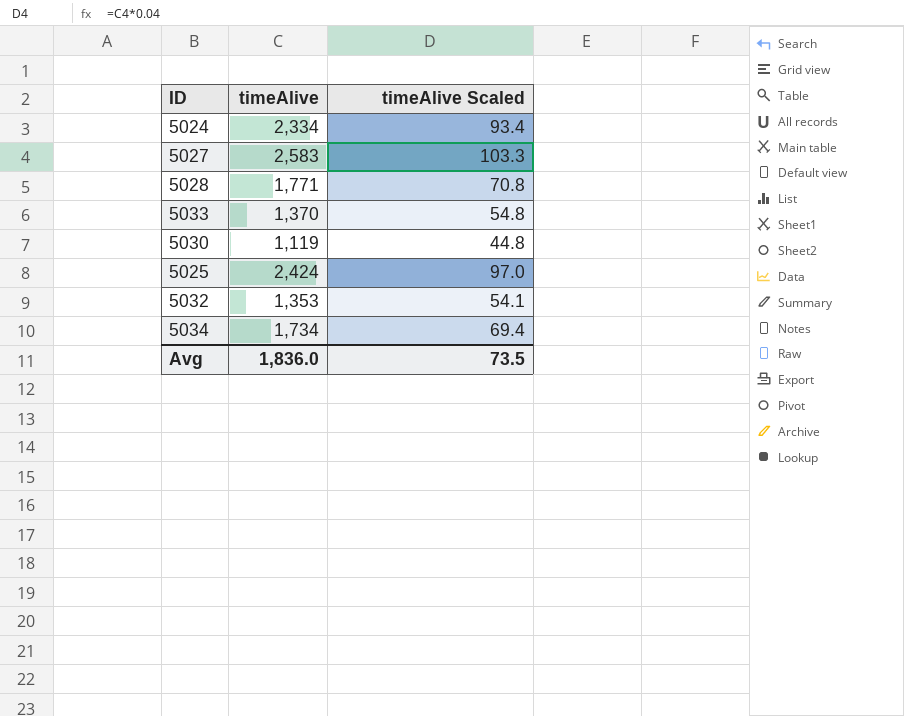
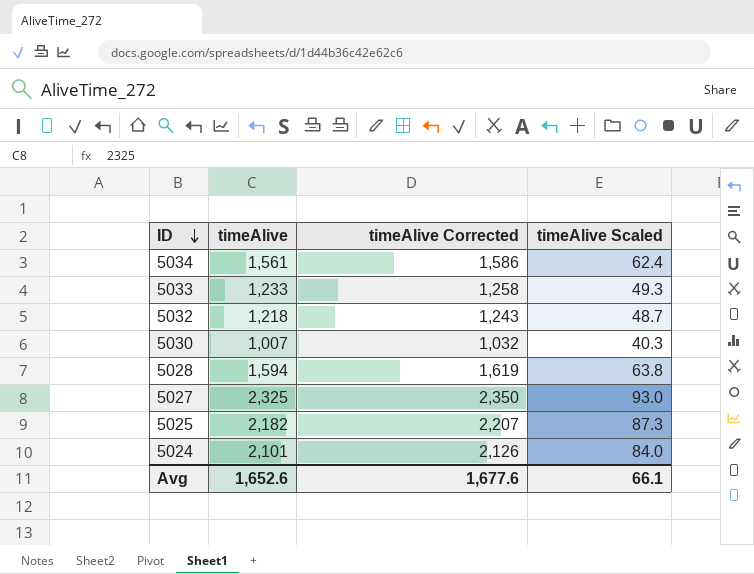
row order: none -> ID descending
column timeAlive Corrected | formula: none -> [timeAlive] + 25
5034 | timeAlive: 1,734 -> 1,561
5034 | timeAlive Scaled: 69.4 -> 62.4
5033 | timeAlive: 1,370 -> 1,233
5033 | timeAlive Scaled: 54.8 -> 49.3
5032 | timeAlive: 1,353 -> 1,218
5032 | timeAlive Scaled: 54.1 -> 48.7
5030 | timeAlive: 1,119 -> 1,007
5030 | timeAlive Scaled: 44.8 -> 40.3
5028 | timeAlive: 1,771 -> 1,594
5028 | timeAlive Scaled: 70.8 -> 63.8
5027 | timeAlive: 2,583 -> 2,325
5027 | timeAlive Scaled: 103.3 -> 93.0
5025 | timeAlive: 2,424 -> 2,182
5025 | timeAlive Scaled: 97.0 -> 87.3
5024 | timeAlive: 2,334 -> 2,101
5024 | timeAlive Scaled: 93.4 -> 84.0
Avg | timeAlive: 1,836.0 -> 1,652.6
Avg | timeAlive Scaled: 73.5 -> 66.1

